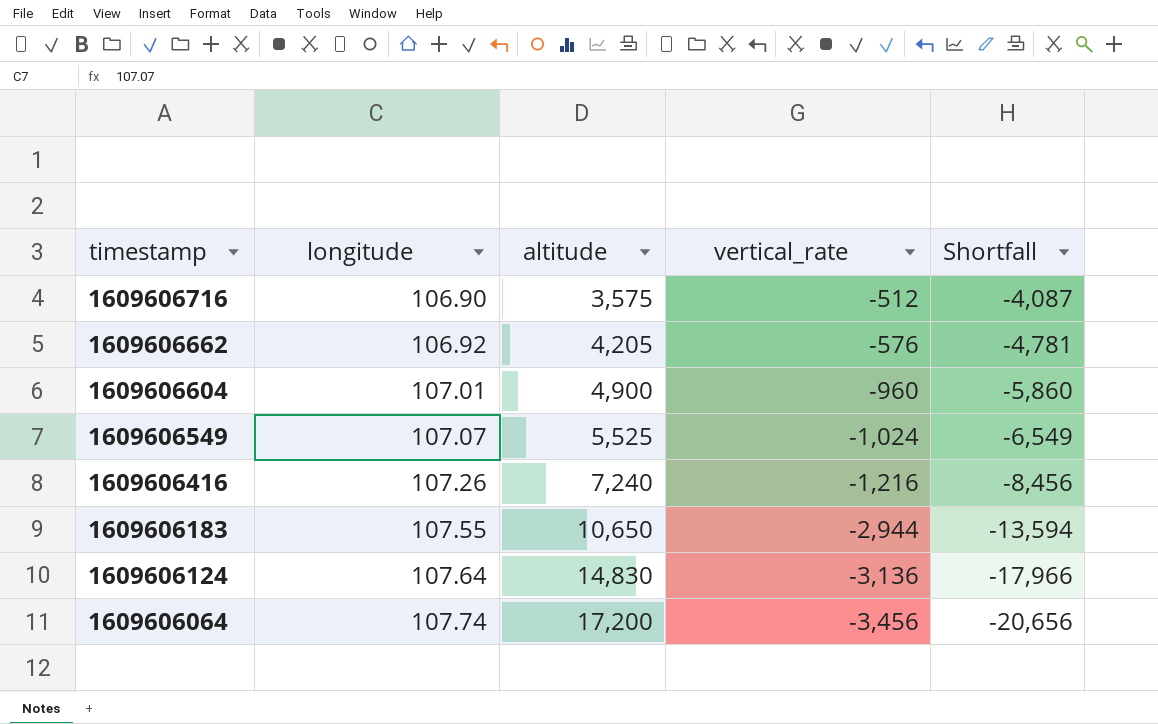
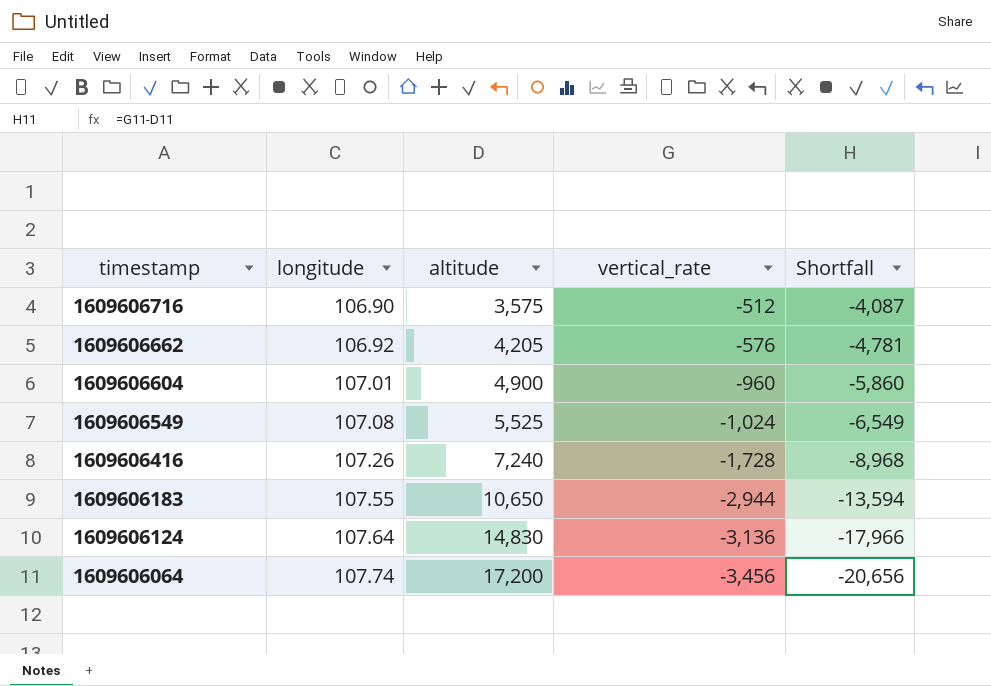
1609606549 | longitude: 107.07 -> 107.08
1609606416 | vertical_rate: -1,216 -> -1,728
1609606416 | Shortfall: -8,456 -> -8,968

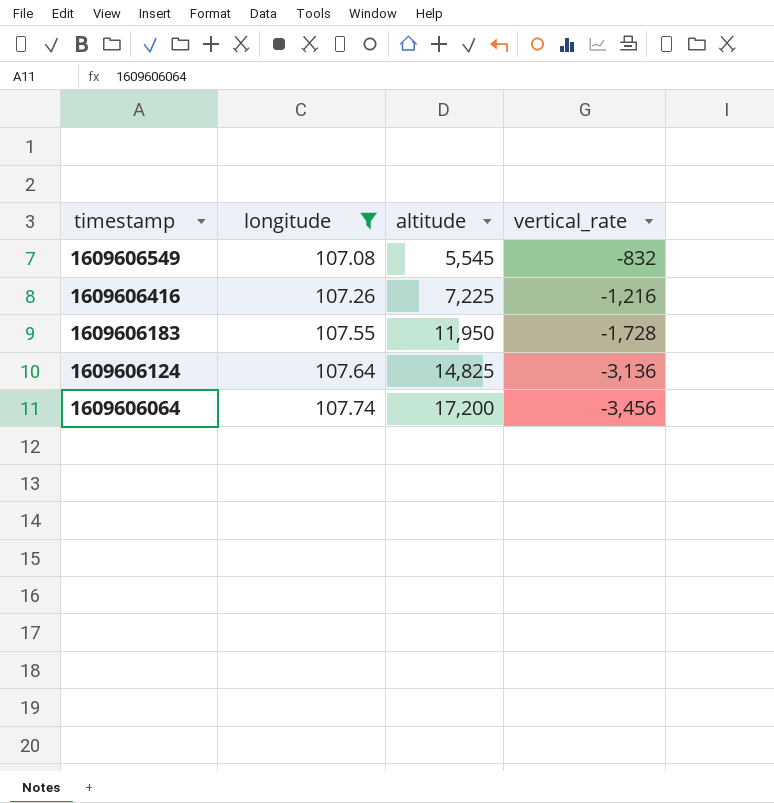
filter: none -> longitude >= 107.08
column Shortfall | formula: [vertical_rate] - [altitude] -> none
1609606549 | altitude: 5,525 -> 5,545
1609606549 | vertical_rate: -1,024 -> -832
1609606416 | altitude: 7,240 -> 7,225
1609606416 | vertical_rate: -1,728 -> -1,216
1609606183 | altitude: 10,650 -> 11,950
1609606183 | vertical_rate: -2,944 -> -1,728
1609606124 | altitude: 14,830 -> 14,825

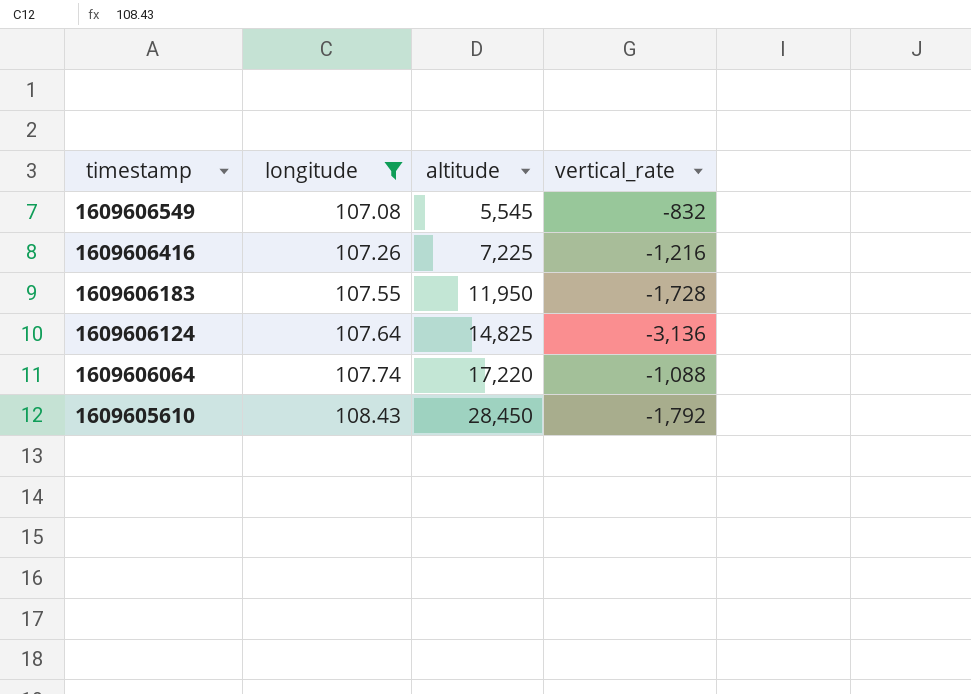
1609606064 | altitude: 17,200 -> 17,220
1609606064 | vertical_rate: -3,456 -> -1,088
row 1609605610: none -> 108.43 | 28,450 | -1,792

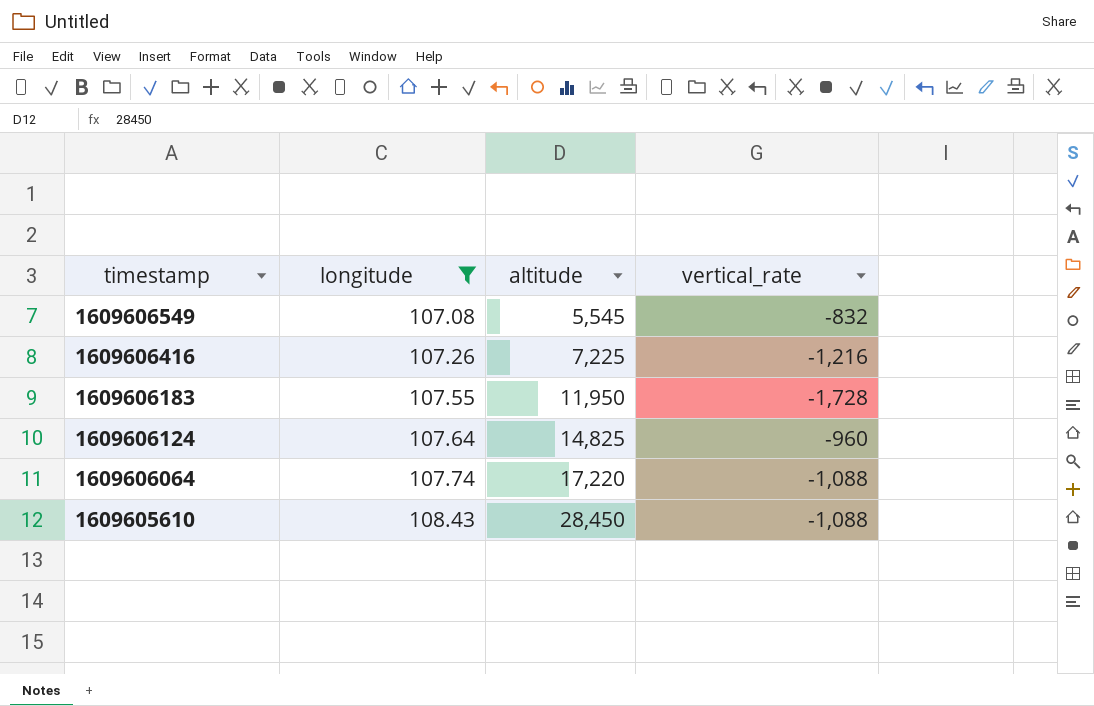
1609606124 | vertical_rate: -3,136 -> -960
1609605610 | vertical_rate: -1,792 -> -1,088

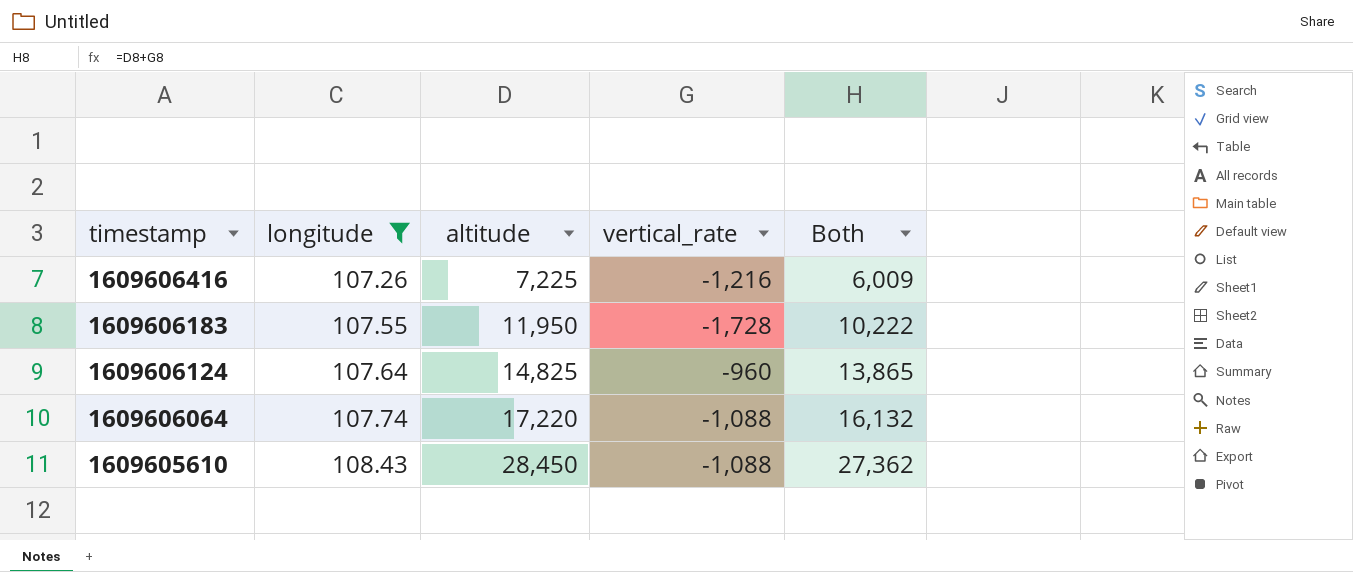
column Both | formula: none -> [altitude] + [vertical_rate]
row 1609606549: 107.08 | 5,545 | -832 -> none

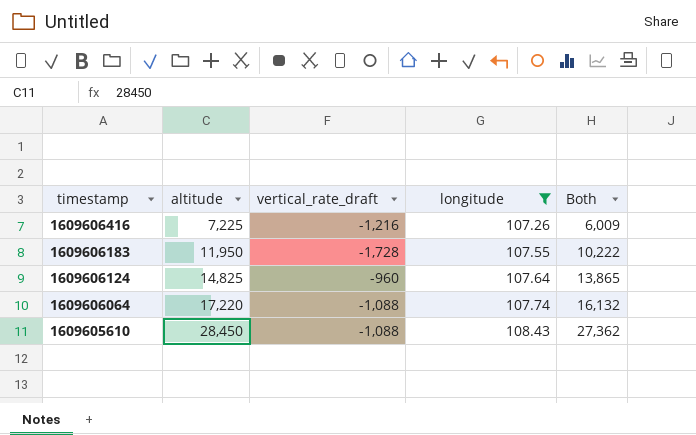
column name: vertical_rate -> vertical_rate_draft
column longitude | position: 2 -> 4

